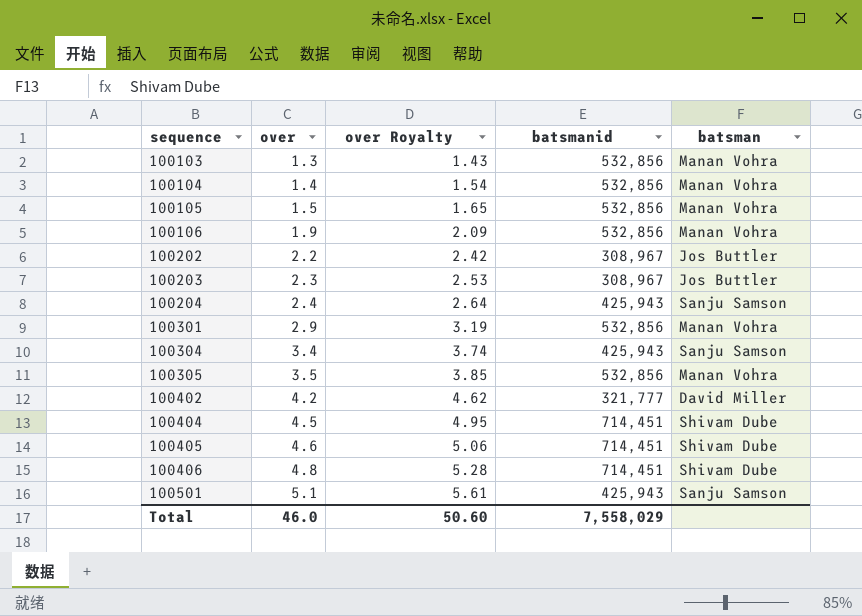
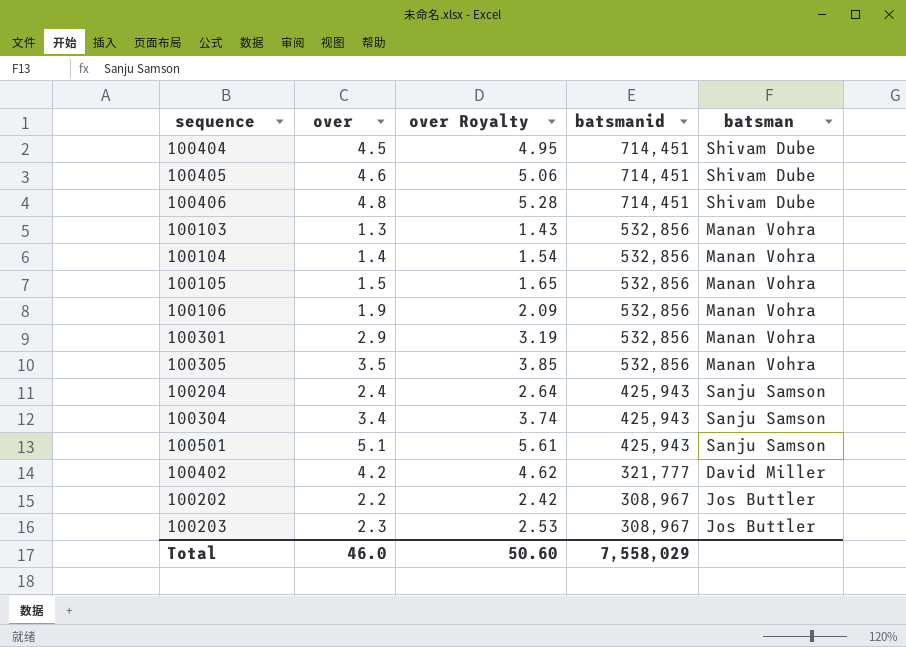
row order: sequence ascending -> batsmanid descending

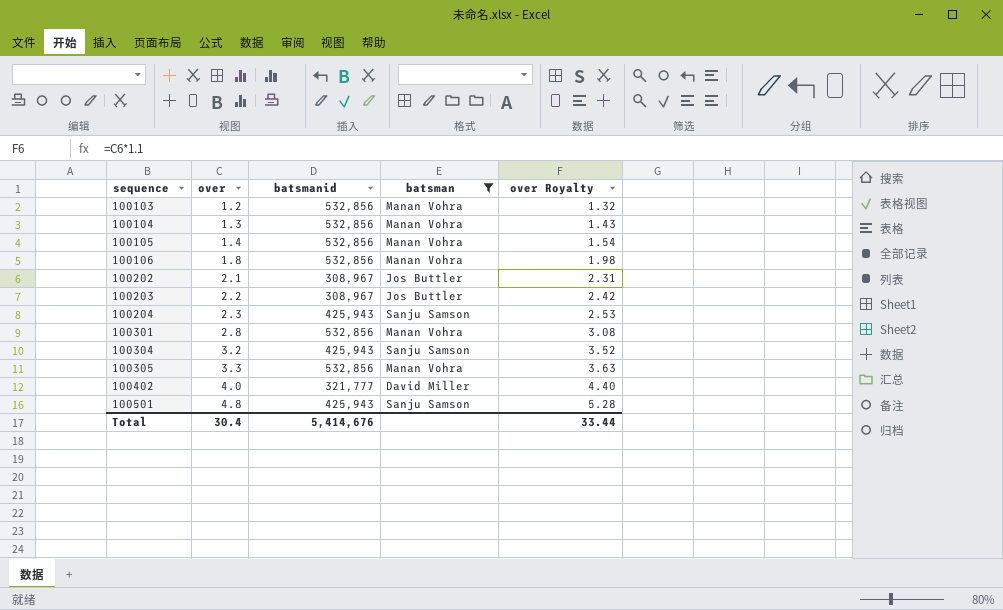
filter: none -> batsman != Shivam Dube
row order: batsmanid descending -> sequence ascending
column over Royalty | position: 3 -> 5
100103 | over: 1.3 -> 1.2
100103 | over Royalty: 1.43 -> 1.32
100104 | over: 1.4 -> 1.3
100104 | over Royalty: 1.54 -> 1.43
100105 | over: 1.5 -> 1.4
100105 | over Royalty: 1.65 -> 1.54
100106 | over: 1.9 -> 1.8
100106 | over Royalty: 2.09 -> 1.98
100202 | over: 2.2 -> 2.1
100202 | over Royalty: 2.42 -> 2.31
100203 | over: 2.3 -> 2.2
100203 | over Royalty: 2.53 -> 2.42
100204 | over: 2.4 -> 2.3
100204 | over Royalty: 2.64 -> 2.53
100301 | over: 2.9 -> 2.8
100301 | over Royalty: 3.19 -> 3.08
100304 | over: 3.4 -> 3.2
100304 | over Royalty: 3.74 -> 3.52
100305 | over: 3.5 -> 3.3
100305 | over Royalty: 3.85 -> 3.63
100402 | over: 4.2 -> 4.0
100402 | over Royalty: 4.62 -> 4.40
100501 | over: 5.1 -> 4.8
100501 | over Royalty: 5.61 -> 5.28
Total | over: 46.0 -> 30.4
Total | batsmanid: 7,558,029 -> 5,414,676
Total | over Royalty: 50.60 -> 33.44

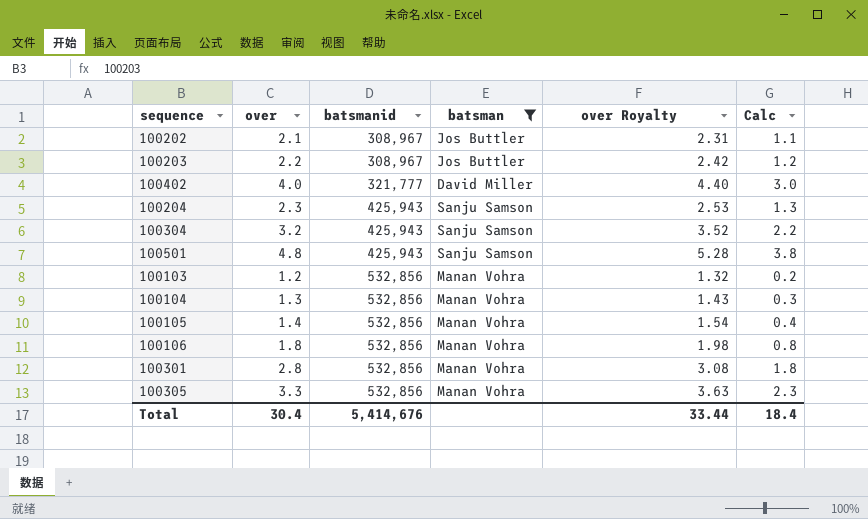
row order: sequence ascending -> batsmanid ascending
column Calc | formula: none -> [over] - 1

